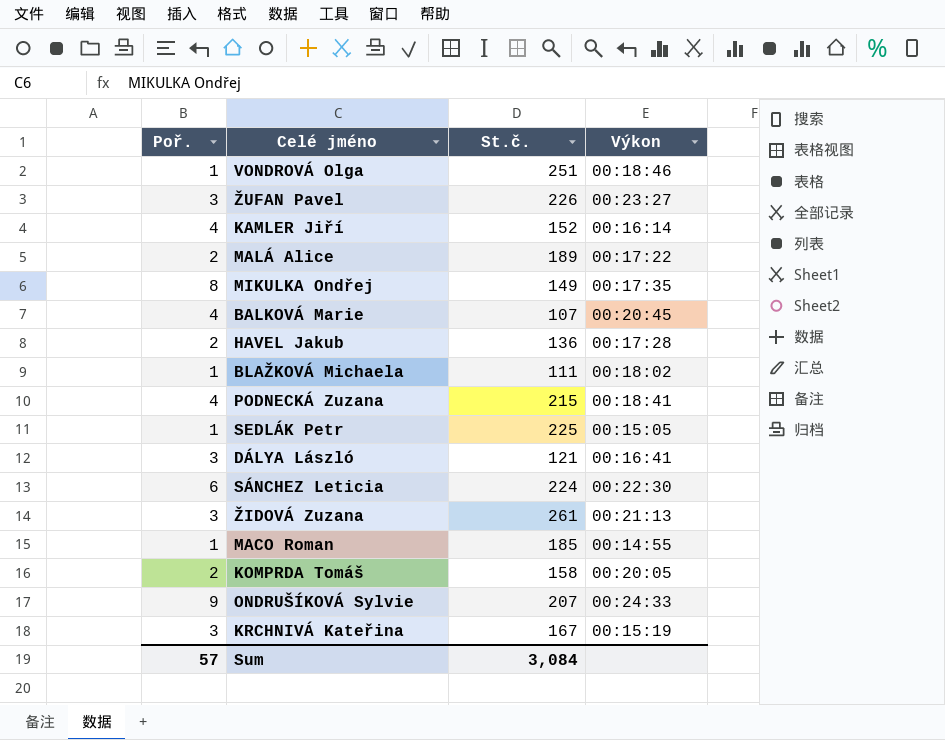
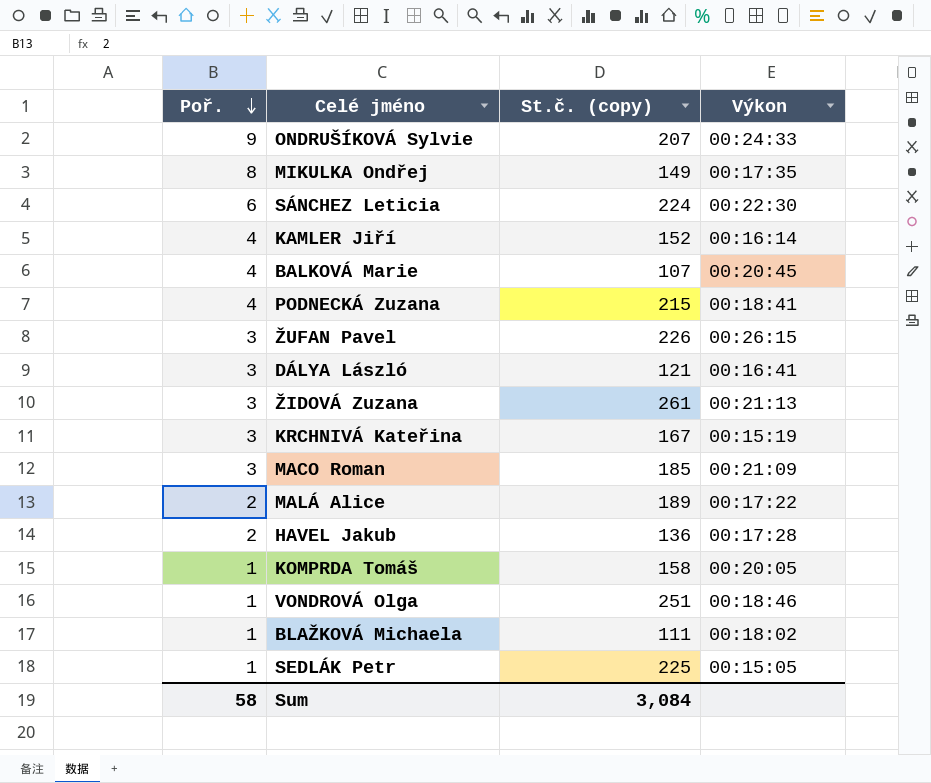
row order: none -> Poř. descending
column name: St.č. -> St.č. (copy)
ŽUFAN Pavel | Výkon: 00:23:27 -> 00:26:15
MACO Roman | Poř.: 1 -> 3
MACO Roman | Výkon: 00:14:55 -> 00:21:09
KOMPRDA Tomáš | Poř.: 2 -> 1
Sum | Poř.: 57 -> 58

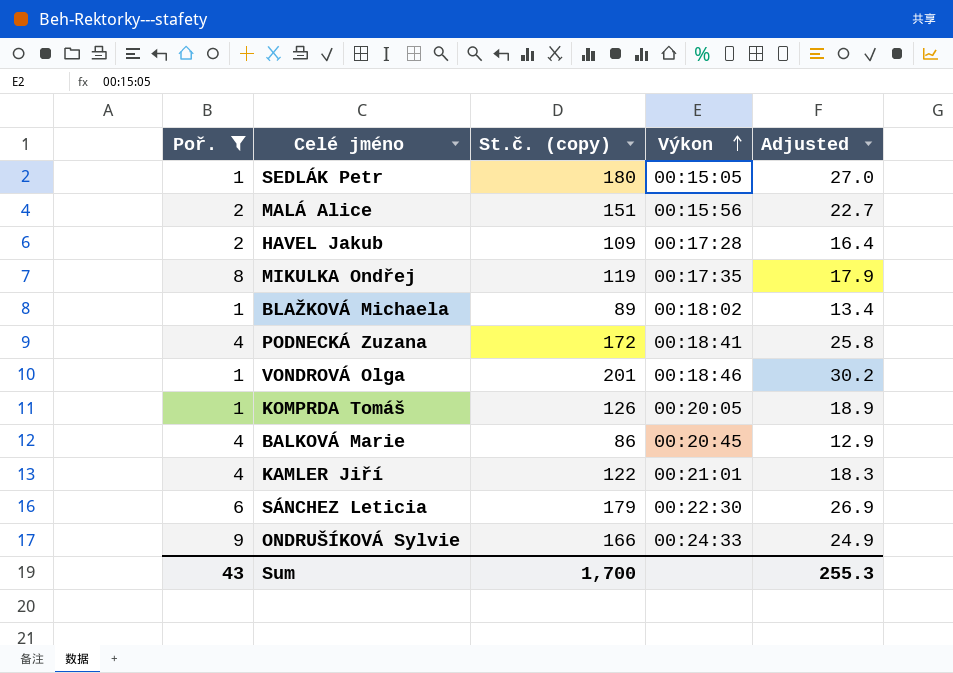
filter: none -> Poř. != 3
row order: Poř. descending -> Výkon ascending
column Adjusted | formula: none -> [St.č. (copy)] * 0.15
SEDLÁK Petr | St.č. (copy): 225 -> 180
MALÁ Alice | St.č. (copy): 189 -> 151
MALÁ Alice | Výkon: 00:17:22 -> 00:15:56
HAVEL Jakub | St.č. (copy): 136 -> 109
MIKULKA Ondřej | St.č. (copy): 149 -> 119
BLAŽKOVÁ Michaela | St.č. (copy): 111 -> 89
PODNECKÁ Zuzana | St.č. (copy): 215 -> 172
VONDROVÁ Olga | St.č. (copy): 251 -> 201
KOMPRDA Tomáš | St.č. (copy): 158 -> 126
BALKOVÁ Marie | St.č. (copy): 107 -> 86
KAMLER Jiří | St.č. (copy): 152 -> 122
KAMLER Jiří | Výkon: 00:16:14 -> 00:21:01
SÁNCHEZ Leticia | St.č. (copy): 224 -> 179
ONDRUŠÍKOVÁ Sylvie | St.č. (copy): 207 -> 166
Sum | Poř.: 58 -> 43
Sum | St.č. (copy): 3,084 -> 1,700

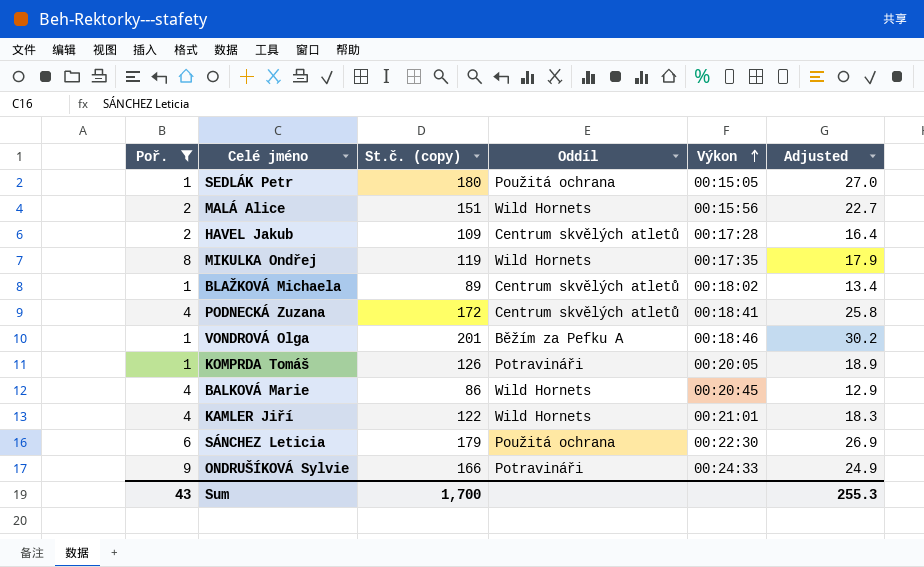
column Oddíl | position: none -> 4

